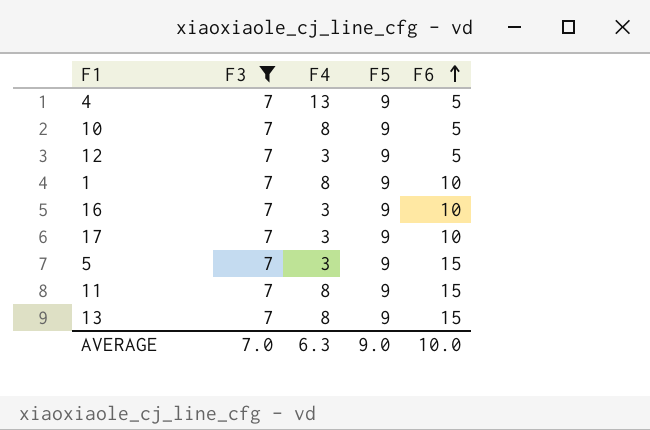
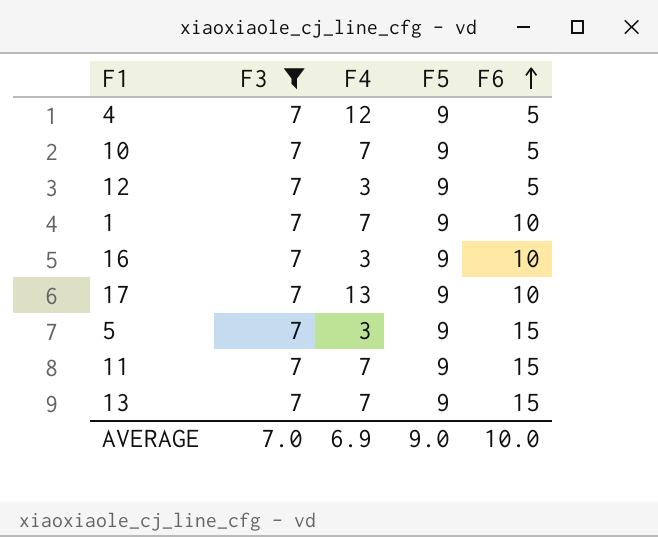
4 | F4: 13 -> 12
10 | F4: 8 -> 7
1 | F4: 8 -> 7
17 | F4: 3 -> 13
11 | F4: 8 -> 7
13 | F4: 8 -> 7
AVERAGE | F4: 6.3 -> 6.9

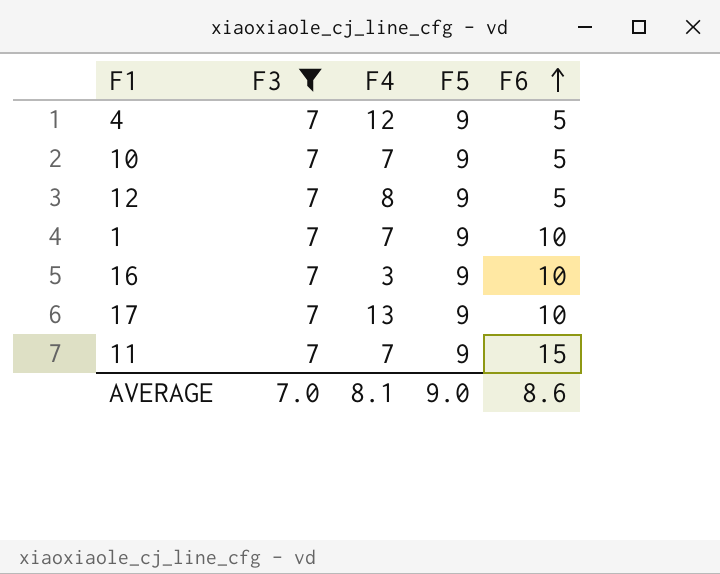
row 5: 7 | 3 | 9 | 15 -> none
row 13: 7 | 7 | 9 | 15 -> none
12 | F4: 3 -> 8
AVERAGE | F4: 6.9 -> 8.1
AVERAGE | F6: 10.0 -> 8.6

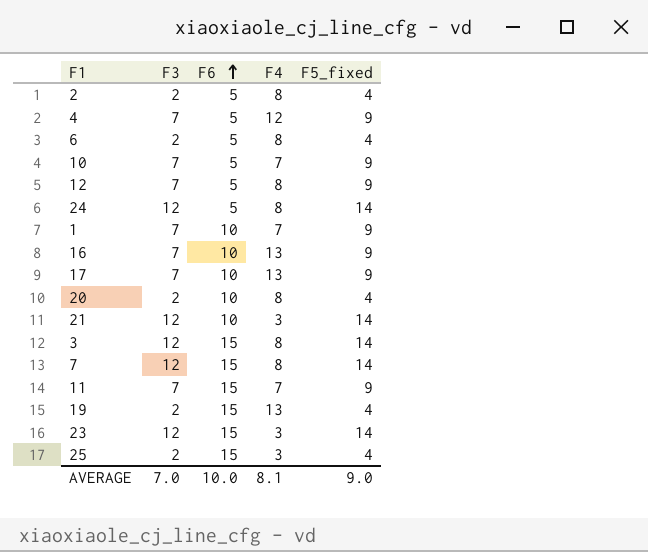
filter: F3 = 7 -> none
column F6 | position: 5 -> 3
column name: F5 -> F5_fixed
16 | F4: 3 -> 13
AVERAGE | F6: 8.6 -> 10.0

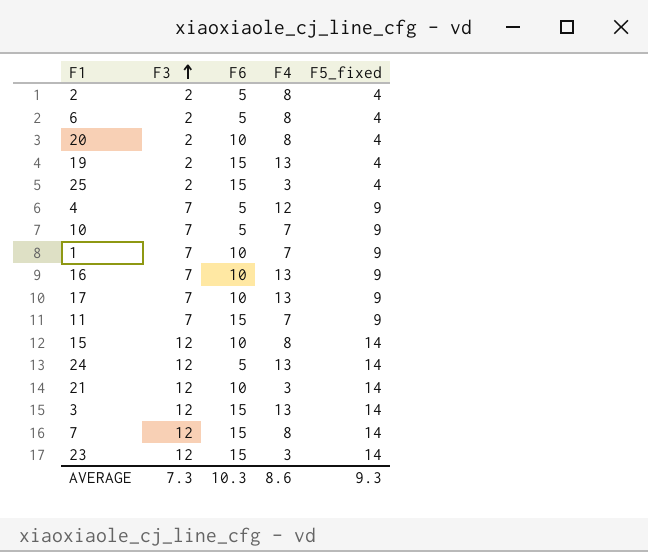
row order: F6 ascending -> F3 ascending
row 12: 7 | 5 | 8 | 9 -> none
row 15: none -> 12 | 10 | 8 | 14
24 | F4: 8 -> 13
3 | F4: 8 -> 13
AVERAGE | F3: 7.0 -> 7.3
AVERAGE | F6: 10.0 -> 10.3
AVERAGE | F4: 8.1 -> 8.6
AVERAGE | F5_fixed: 9.0 -> 9.3

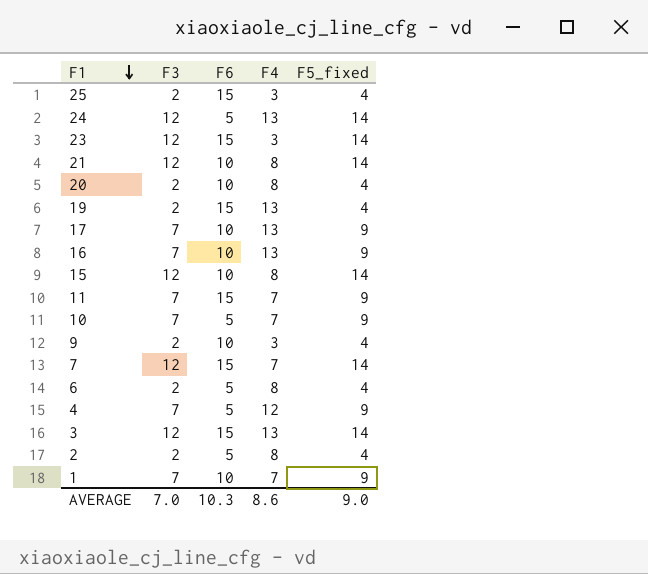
row order: F3 ascending -> F1 descending
21 | F4: 3 -> 8
row 9: none -> 2 | 10 | 3 | 4
7 | F4: 8 -> 7
AVERAGE | F3: 7.3 -> 7.0
AVERAGE | F5_fixed: 9.3 -> 9.0

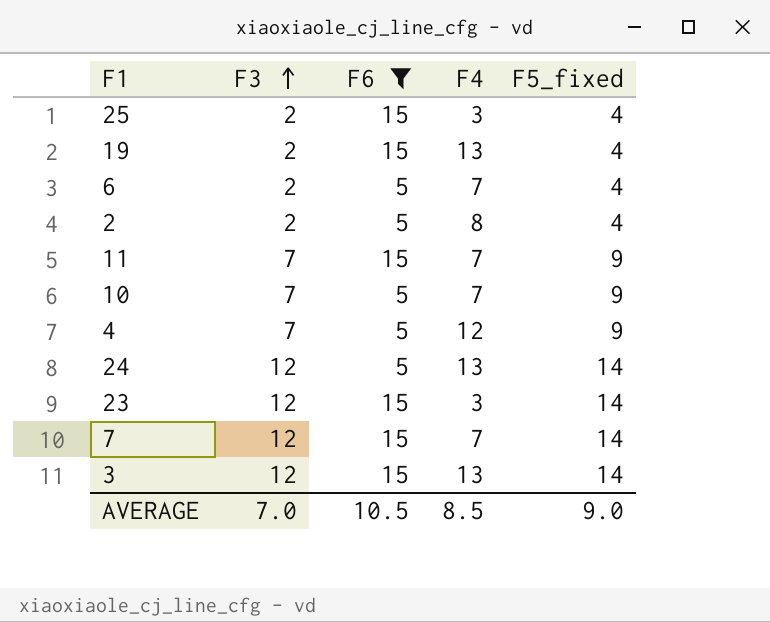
filter: none -> F6 != 10
row order: F1 descending -> F3 ascending
6 | F4: 8 -> 7
AVERAGE | F6: 10.3 -> 10.5
AVERAGE | F4: 8.6 -> 8.5

